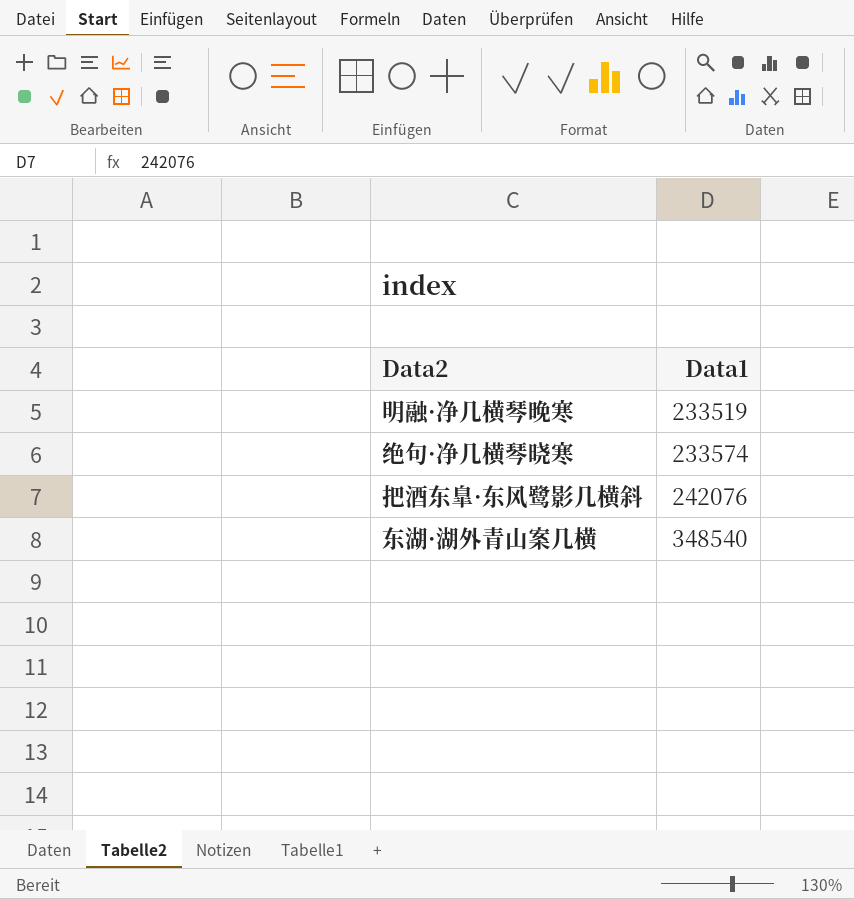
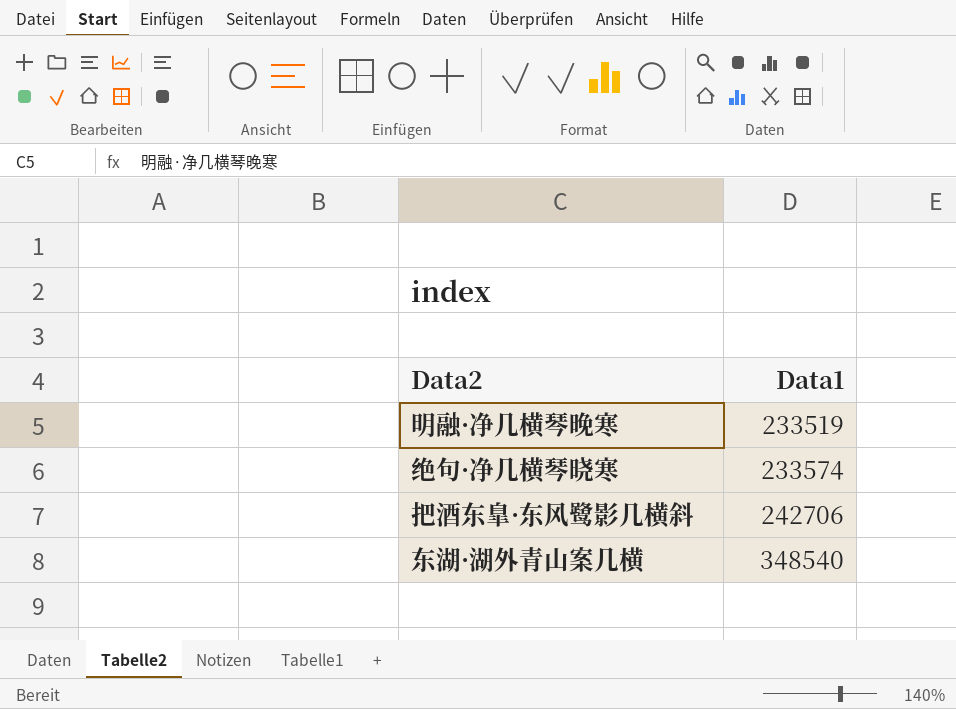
把酒东臯·东风鹭影几横斜 | Data1: 242076 -> 242706

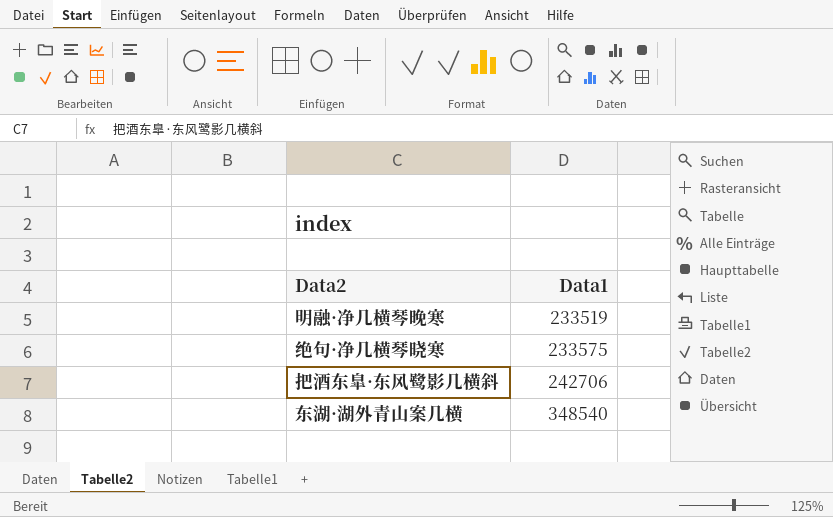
绝句·净几横琴晓寒 | Data1: 233574 -> 233575

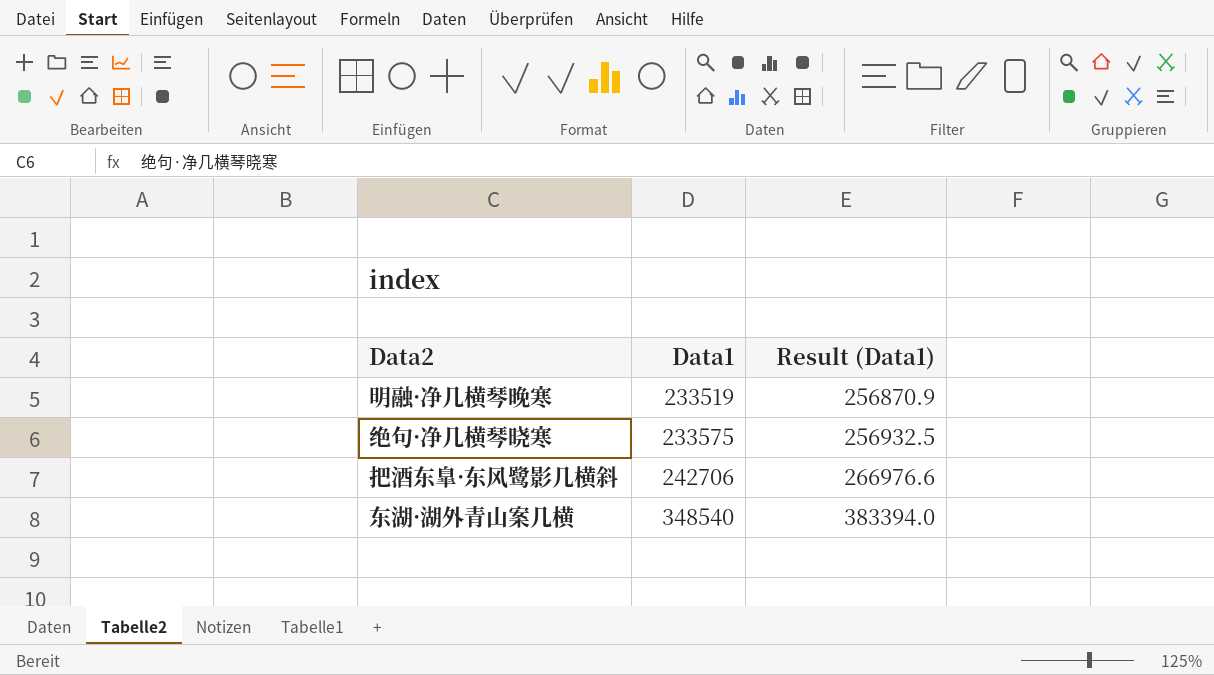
column Result (Data1) | formula: none -> [Data1] * 1.1

